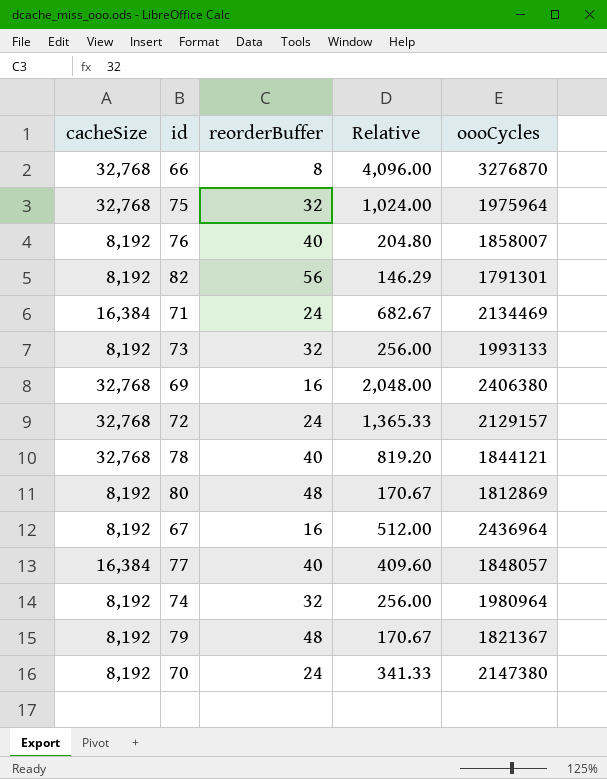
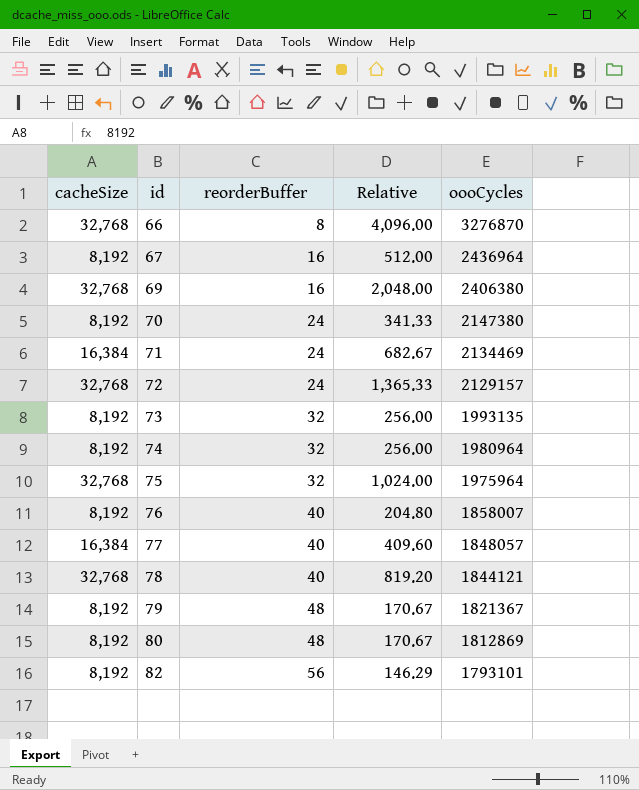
row order: none -> id ascending
73 | oooCycles: 1993133 -> 1993135
82 | oooCycles: 1791301 -> 1793101

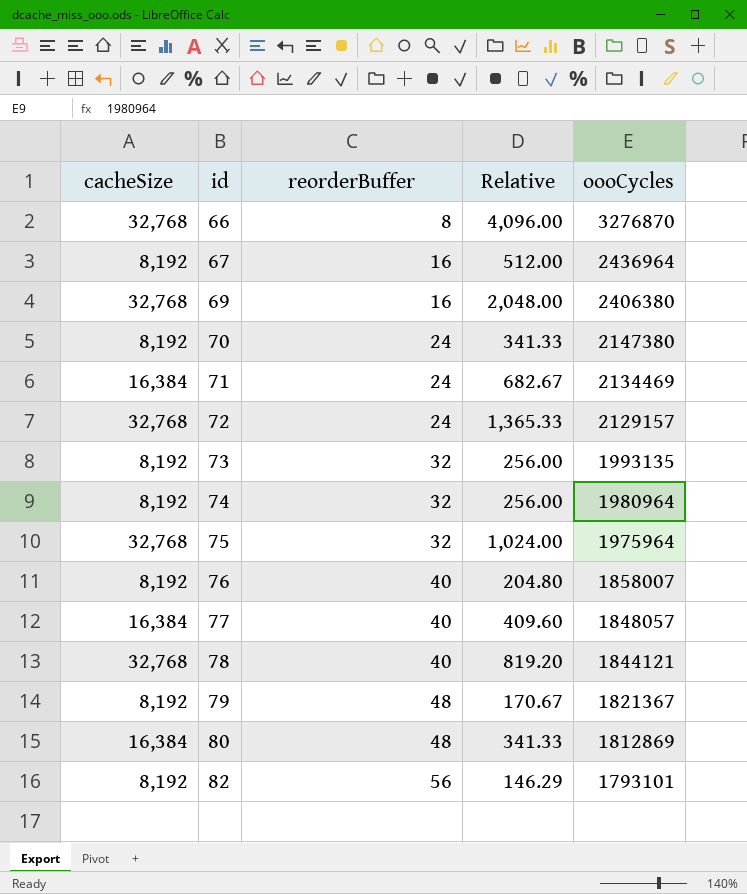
80 | cacheSize: 8,192 -> 16,384
80 | Relative: 170.67 -> 341.33

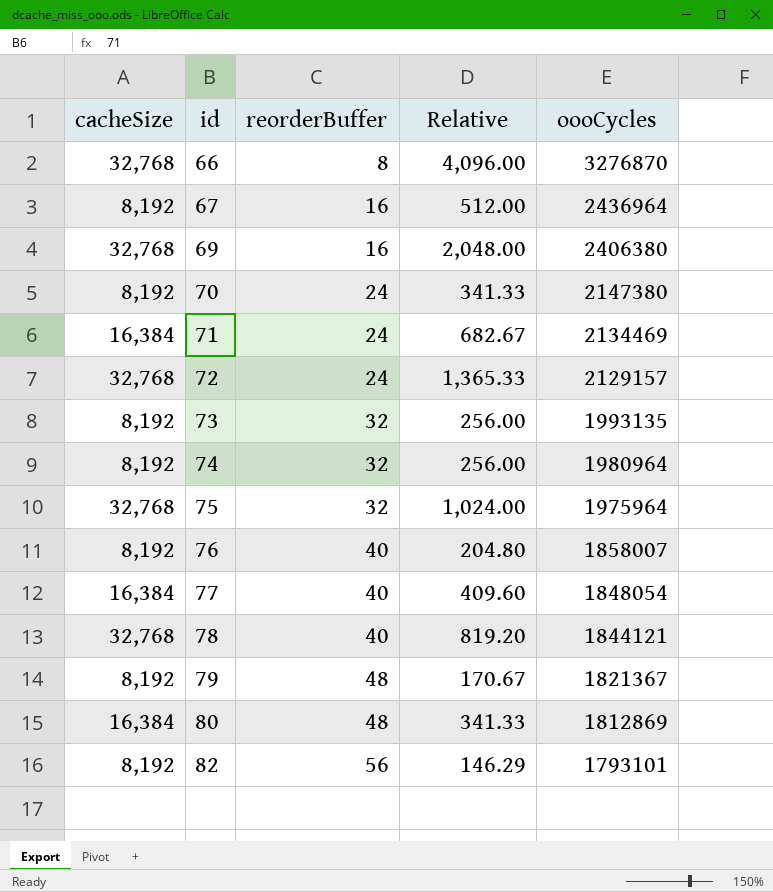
77 | oooCycles: 1848057 -> 1848054

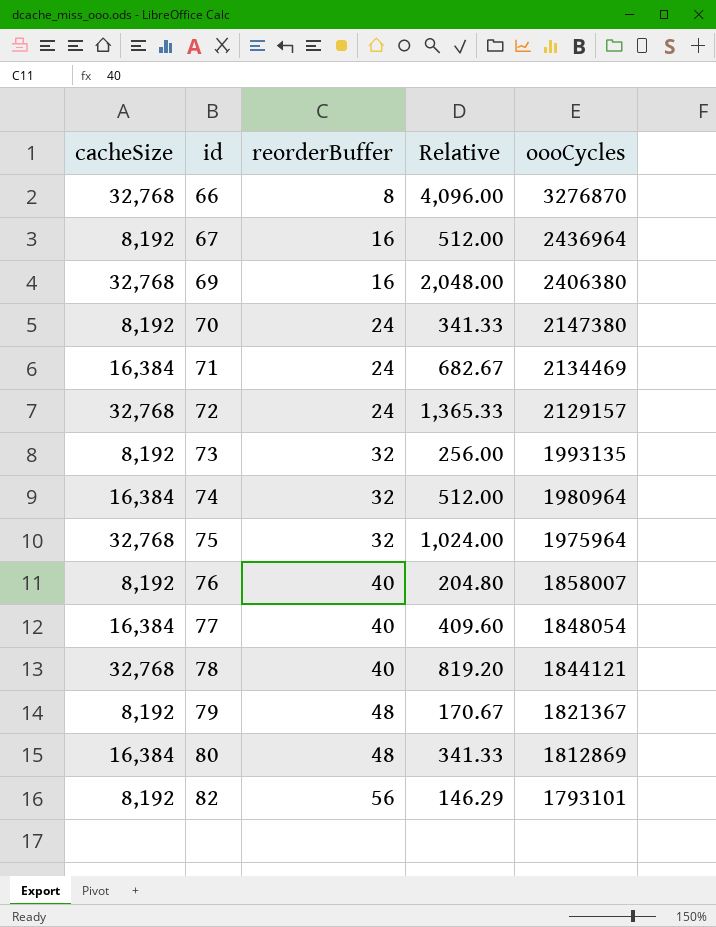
74 | cacheSize: 8,192 -> 16,384
74 | Relative: 256.00 -> 512.00

